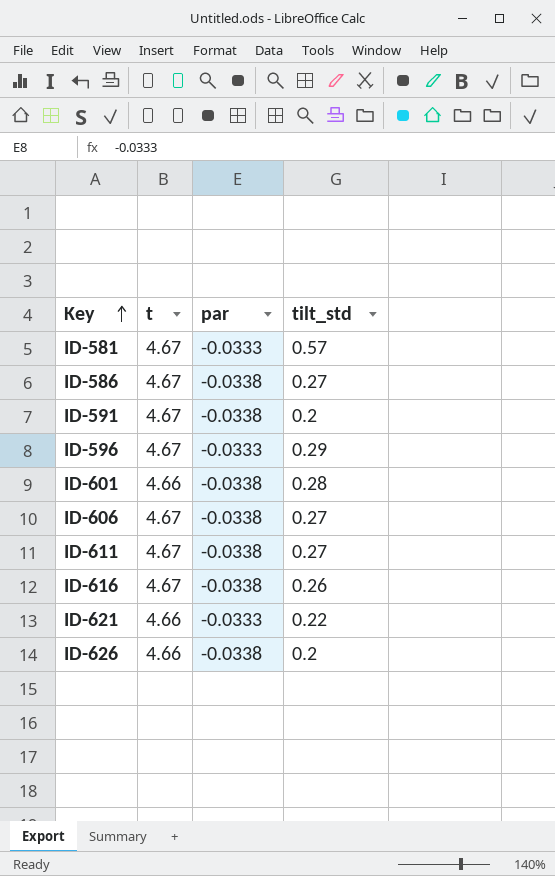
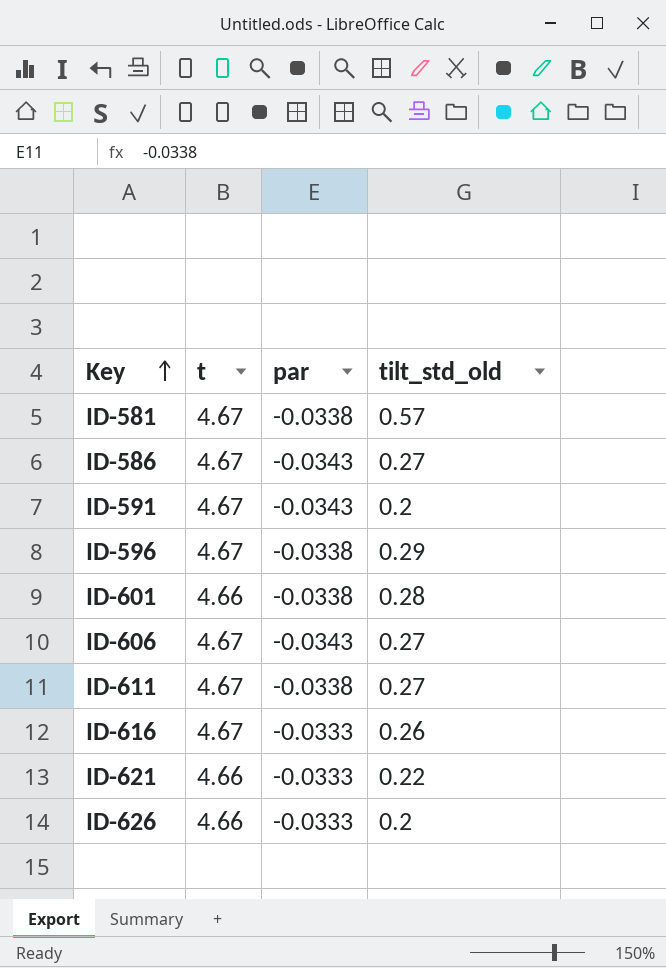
column name: tilt_std -> tilt_std_old
ID-581 | par: -0.0333 -> -0.0338
ID-586 | par: -0.0338 -> -0.0343
ID-591 | par: -0.0338 -> -0.0343
ID-596 | par: -0.0333 -> -0.0338
ID-606 | par: -0.0338 -> -0.0343
ID-616 | par: -0.0338 -> -0.0333
ID-626 | par: -0.0338 -> -0.0333

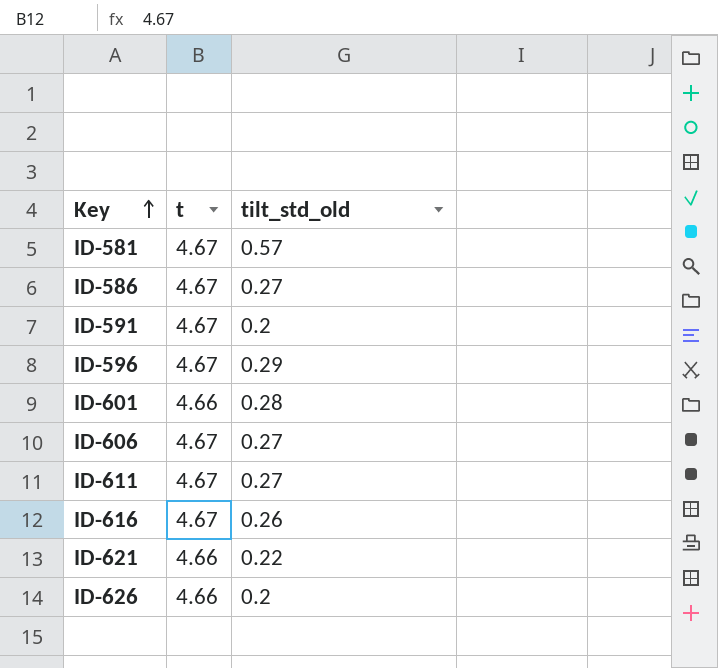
column par | position: 3 -> none

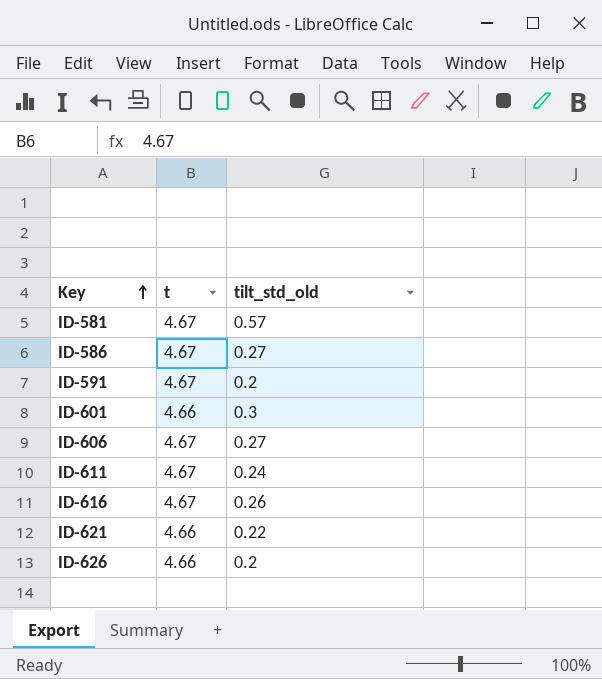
row ID-596: 4.67 | 0.29 -> none
ID-601 | tilt_std_old: 0.28 -> 0.3
ID-611 | tilt_std_old: 0.27 -> 0.24

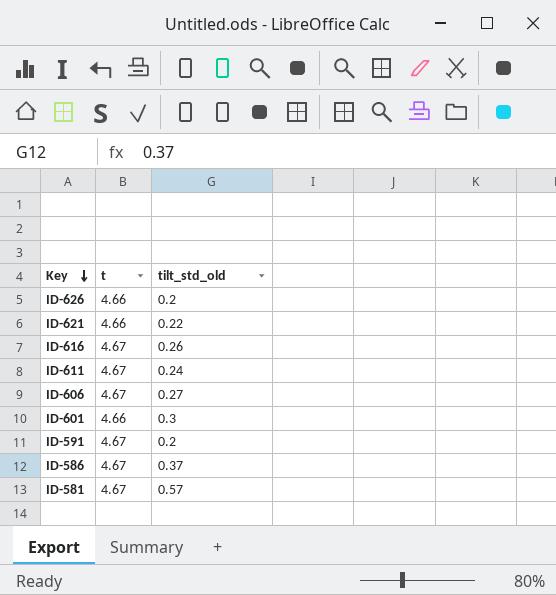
row order: Key ascending -> Key descending
ID-586 | tilt_std_old: 0.27 -> 0.37

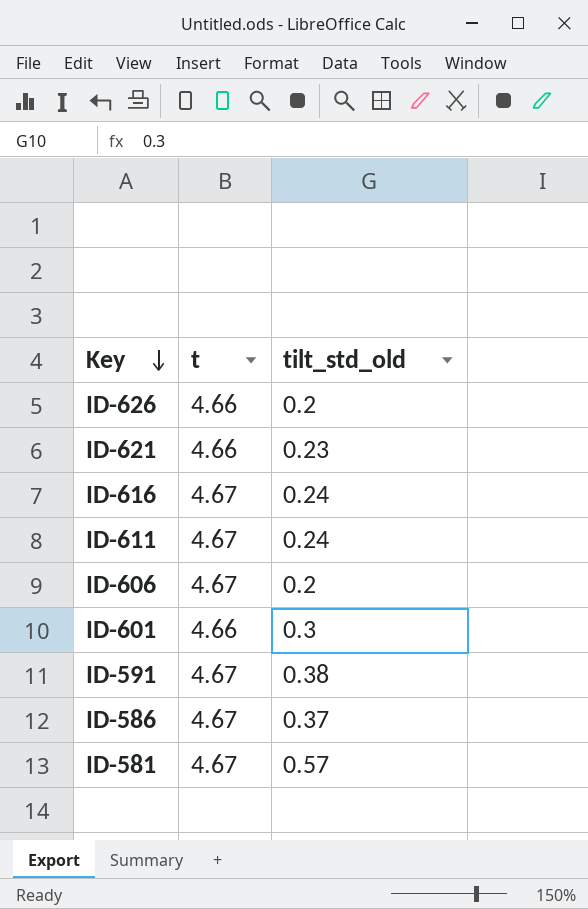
ID-621 | tilt_std_old: 0.22 -> 0.23
ID-616 | tilt_std_old: 0.26 -> 0.24
ID-606 | tilt_std_old: 0.27 -> 0.2
ID-591 | tilt_std_old: 0.2 -> 0.38

